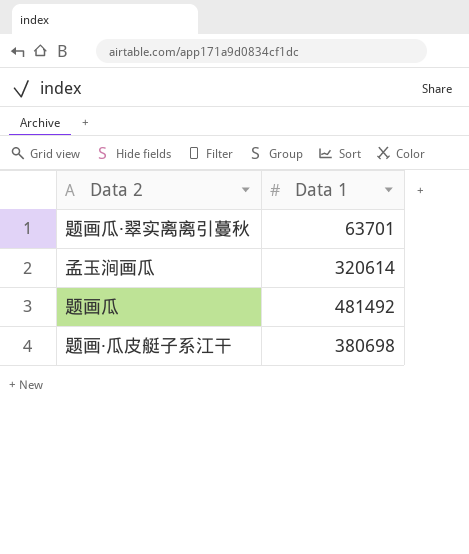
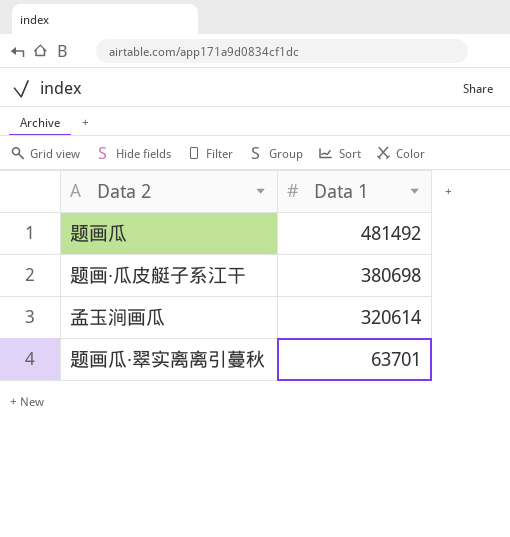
row order: none -> Data 1 descending

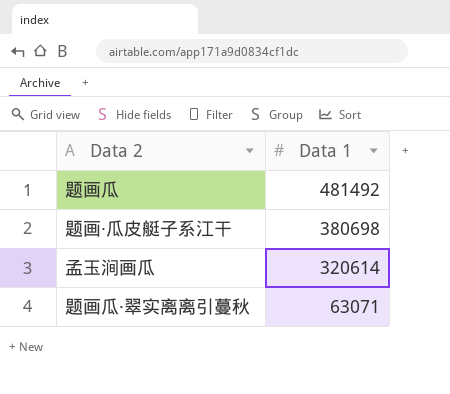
题画瓜·翠实离离引蔓秋 | Data 1: 63701 -> 63071

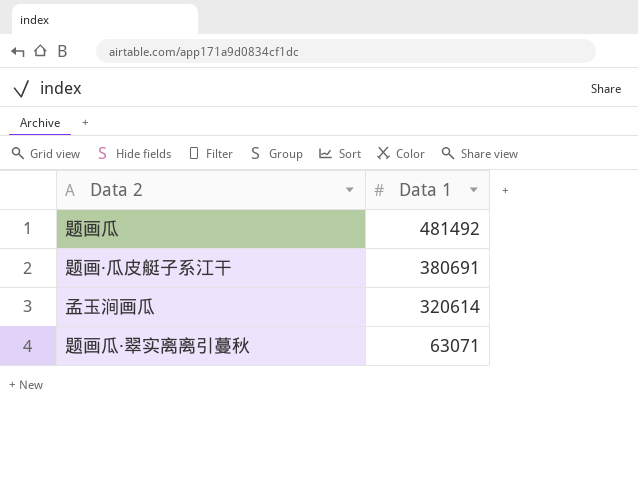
题画·瓜皮艇子系江干 | Data 1: 380698 -> 380691

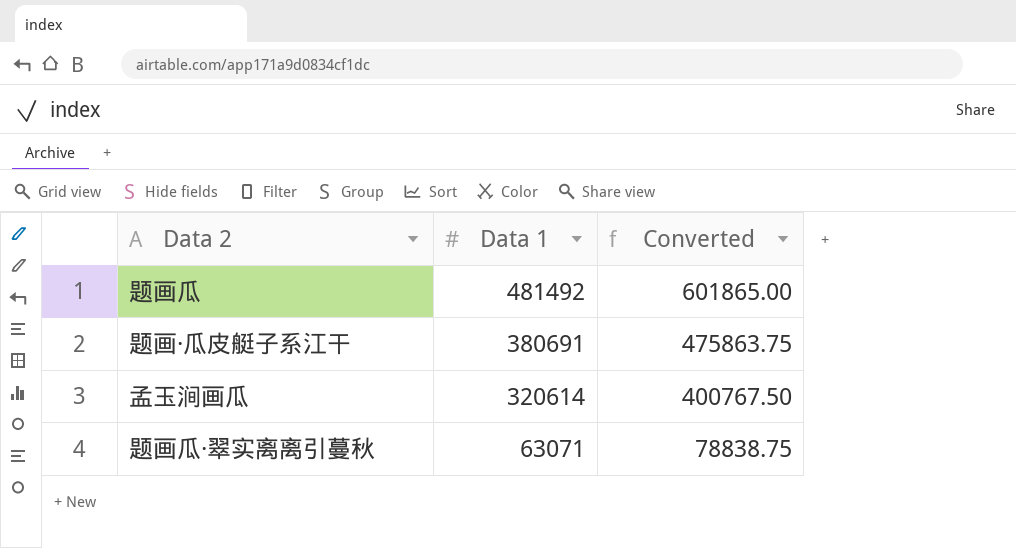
column Converted | formula: none -> [Data 1] * 1.25

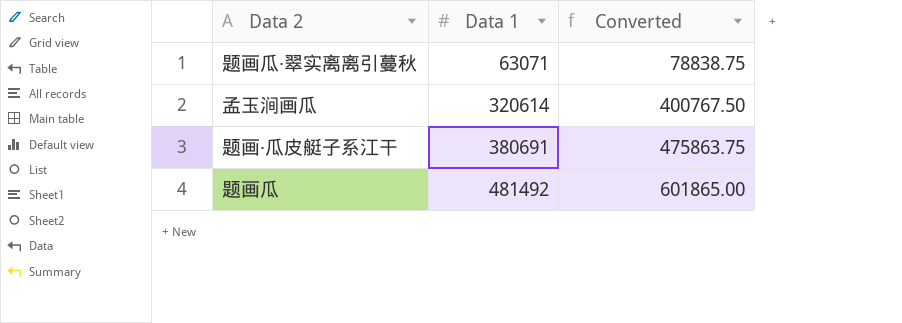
row order: Data 1 descending -> Data 1 ascending

